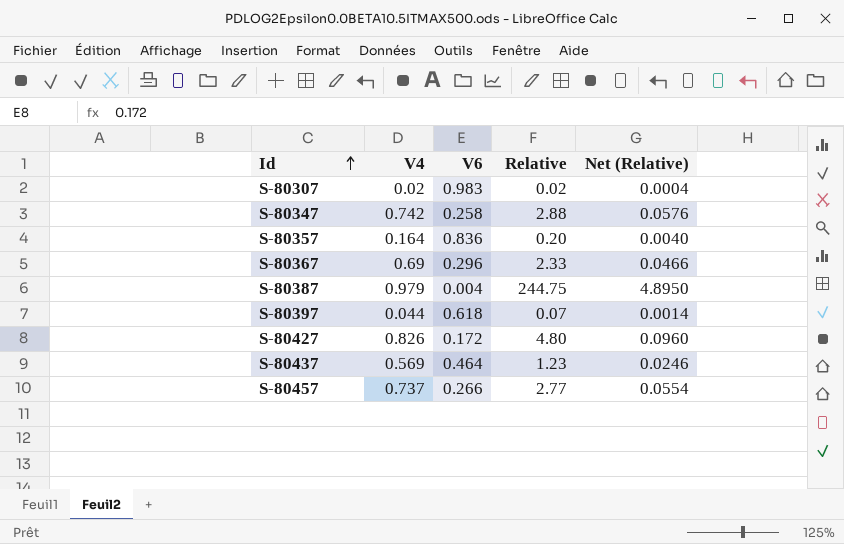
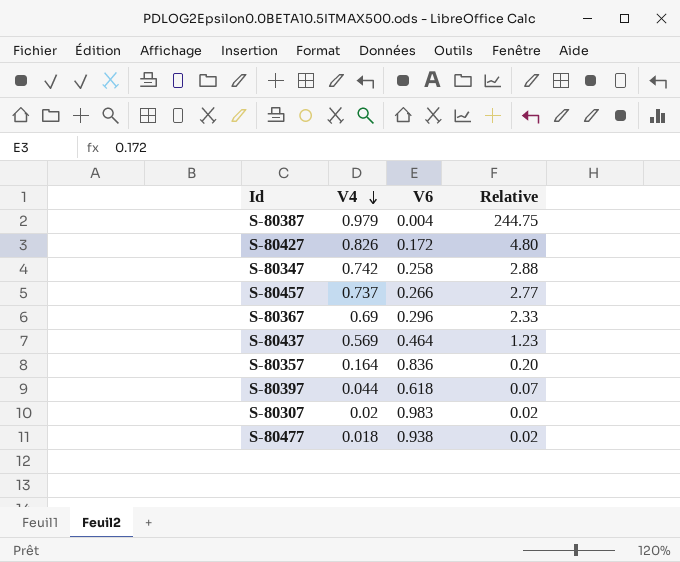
row order: Id ascending -> V4 descending
column Net (Relative) | formula: [Relative] * 0.02 -> none
row S-80477: none -> 0.018 | 0.938 | 0.02

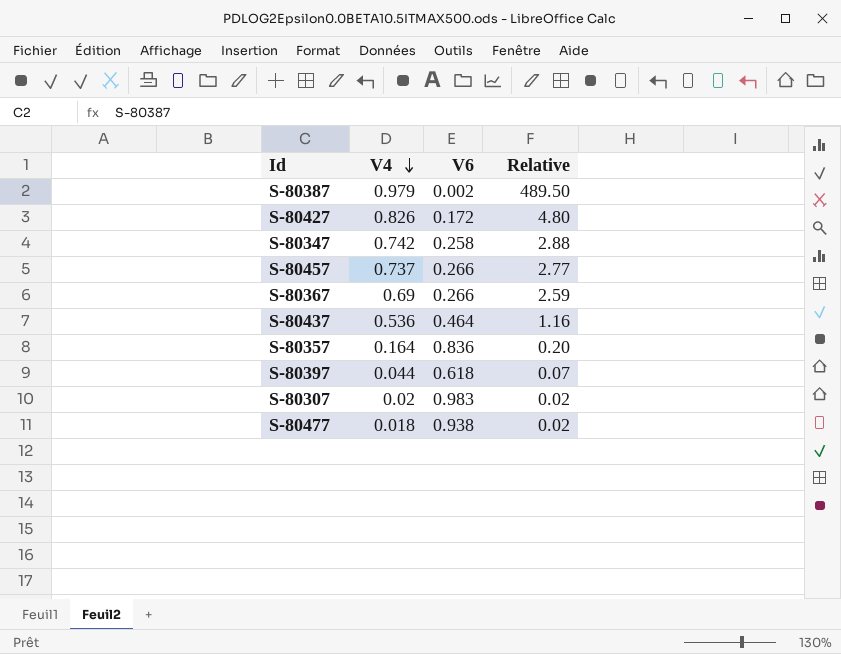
S-80387 | V6: 0.004 -> 0.002
S-80387 | Relative: 244.75 -> 489.50
S-80367 | V6: 0.296 -> 0.266
S-80367 | Relative: 2.33 -> 2.59
S-80437 | V4: 0.569 -> 0.536
S-80437 | Relative: 1.23 -> 1.16

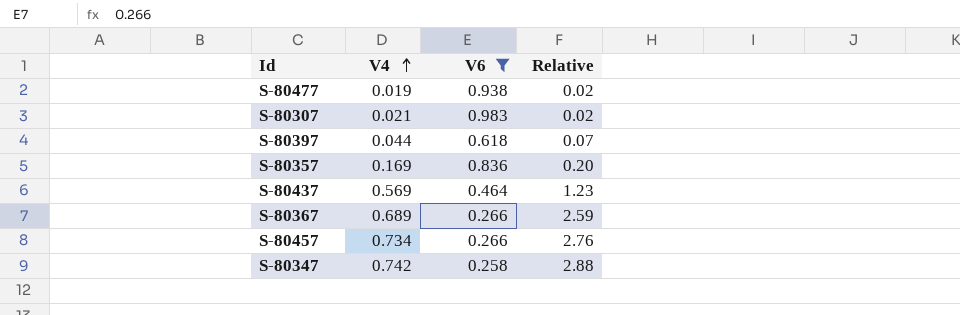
filter: none -> V6 >= 0.258
row order: V4 descending -> V4 ascending
S-80477 | V4: 0.018 -> 0.019
S-80307 | V4: 0.02 -> 0.021
S-80357 | V4: 0.164 -> 0.169
S-80437 | V4: 0.536 -> 0.569
S-80437 | Relative: 1.16 -> 1.23
S-80367 | V4: 0.69 -> 0.689
S-80457 | V4: 0.737 -> 0.734
S-80457 | Relative: 2.77 -> 2.76

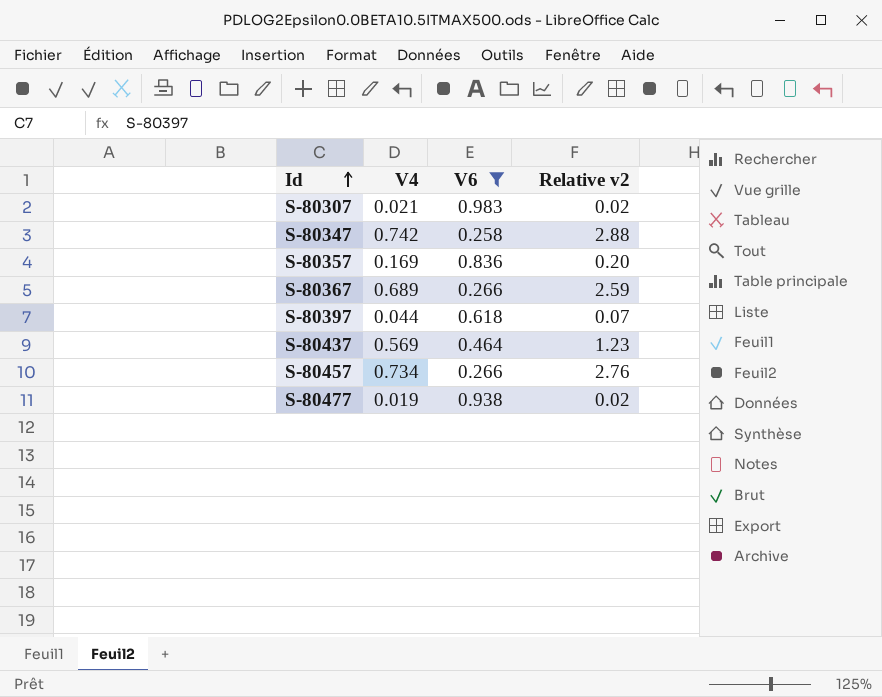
row order: V4 ascending -> Id ascending
column name: Relative -> Relative v2

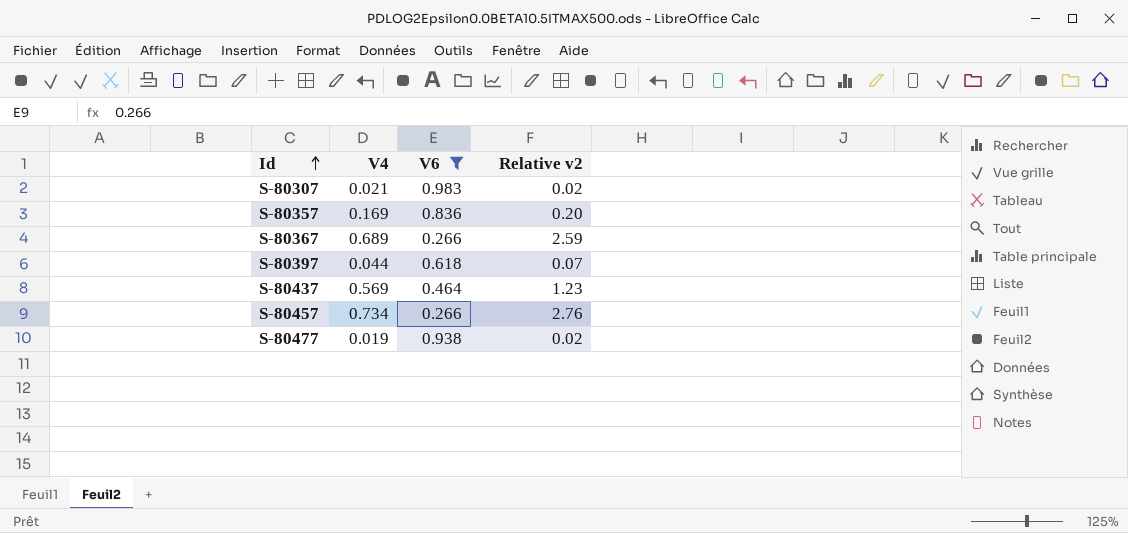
row S-80347: 0.742 | 0.258 | 2.88 -> none

